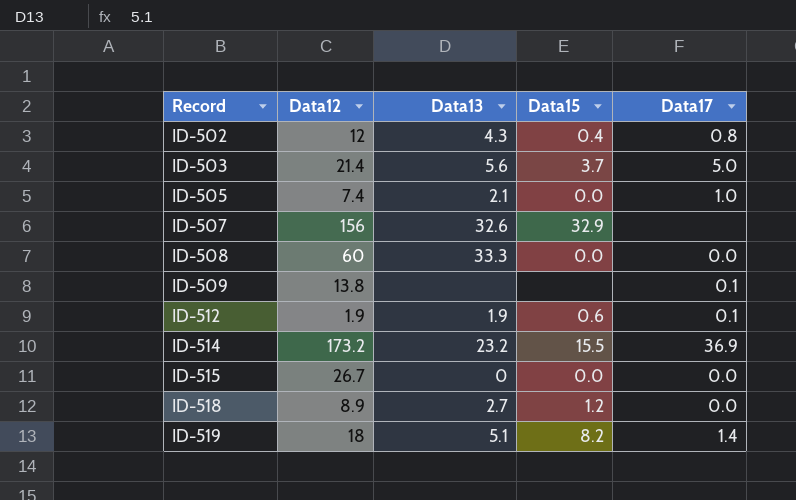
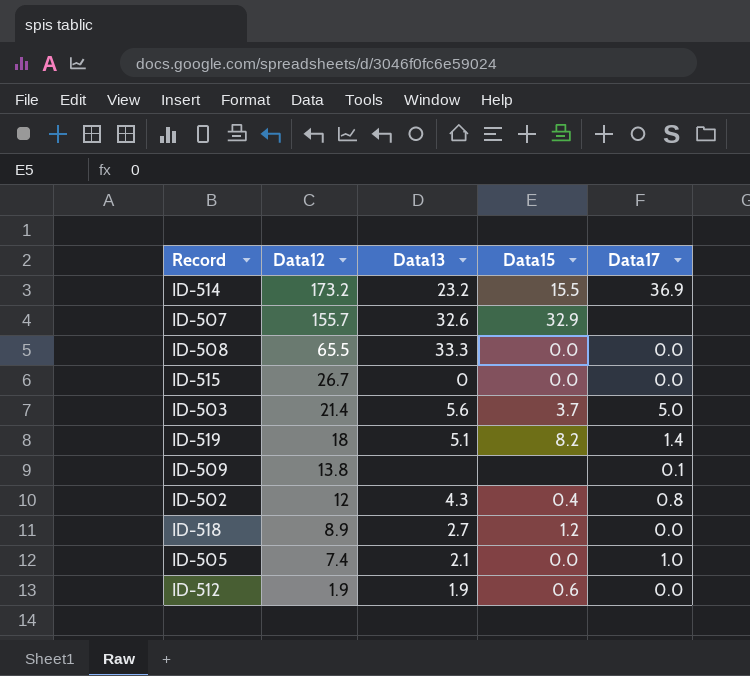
row order: Record ascending -> Data12 descending
ID-507 | Data12: 156 -> 155.7
ID-508 | Data12: 60 -> 65.5
ID-512 | Data17: 0.1 -> 0.0

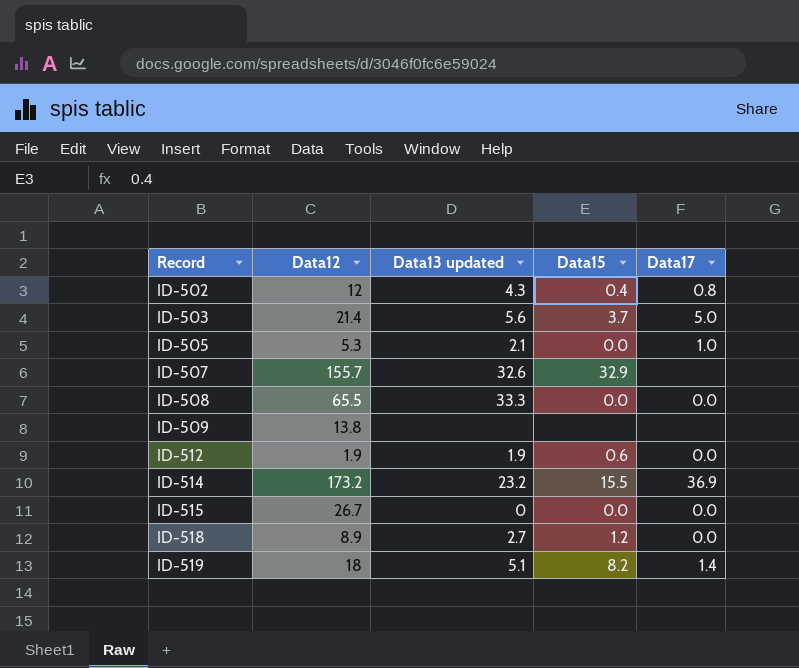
row order: Data12 descending -> Record ascending
column name: Data13 -> Data13 updated
ID-505 | Data12: 7.4 -> 5.3
ID-509 | Data17: 0.1 -> none

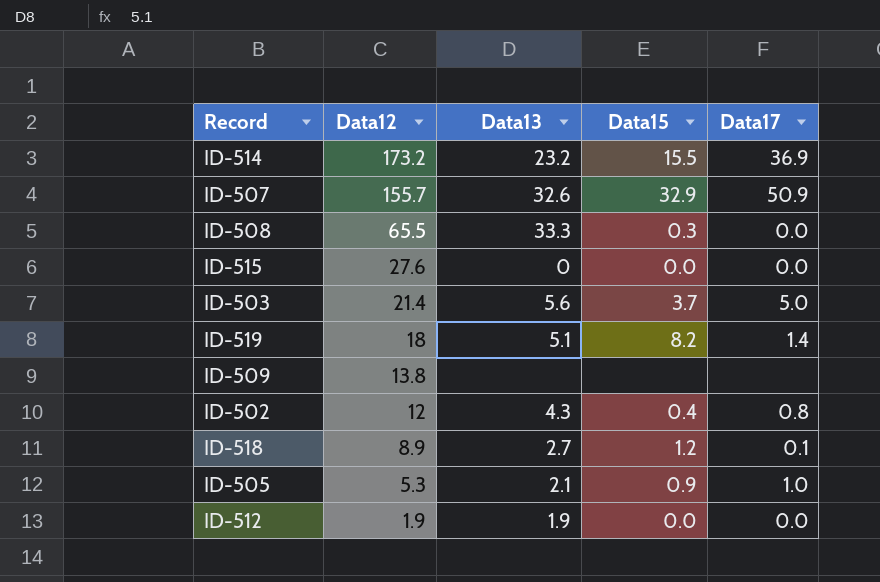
row order: Record ascending -> Data12 descending
column name: Data13 updated -> Data13
ID-507 | Data17: none -> 50.9
ID-508 | Data15: 0.0 -> 0.3
ID-515 | Data12: 26.7 -> 27.6
ID-518 | Data17: 0.0 -> 0.1
ID-505 | Data15: 0.0 -> 0.9
ID-512 | Data15: 0.6 -> 0.0

